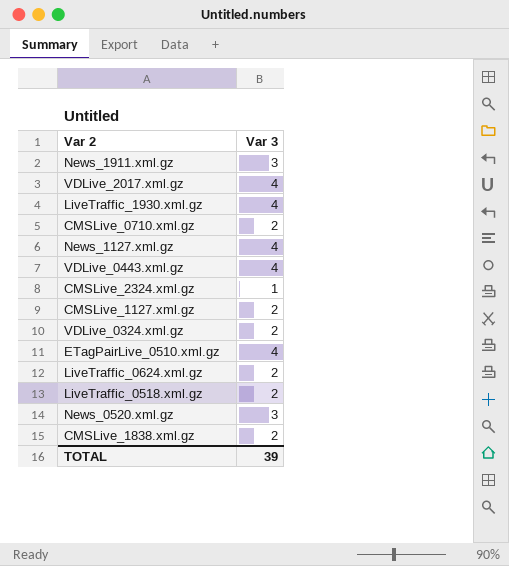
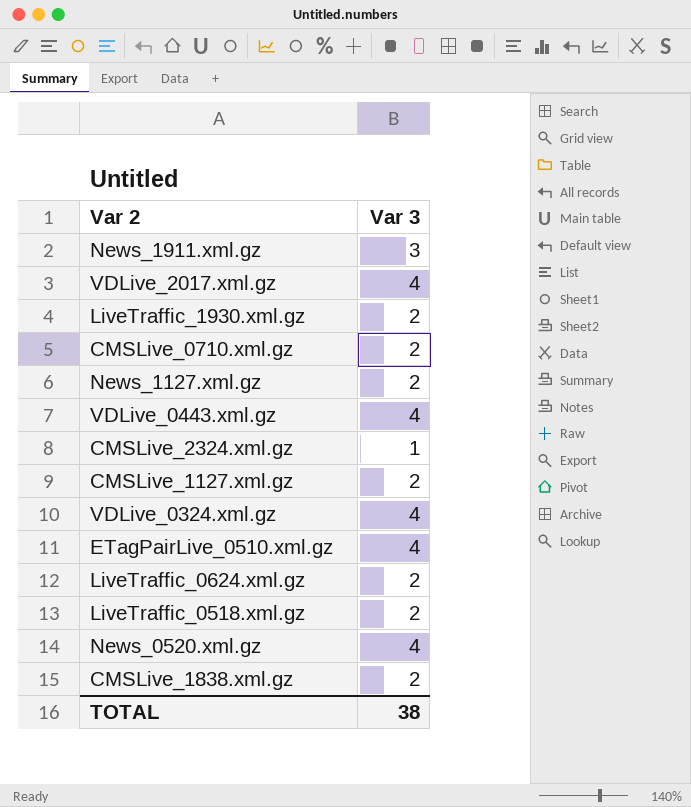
LiveTraffic_1930.xml.gz | Var 3: 4 -> 2
News_1127.xml.gz | Var 3: 4 -> 2
VDLive_0324.xml.gz | Var 3: 2 -> 4
News_0520.xml.gz | Var 3: 3 -> 4
TOTAL | Var 3: 39 -> 38

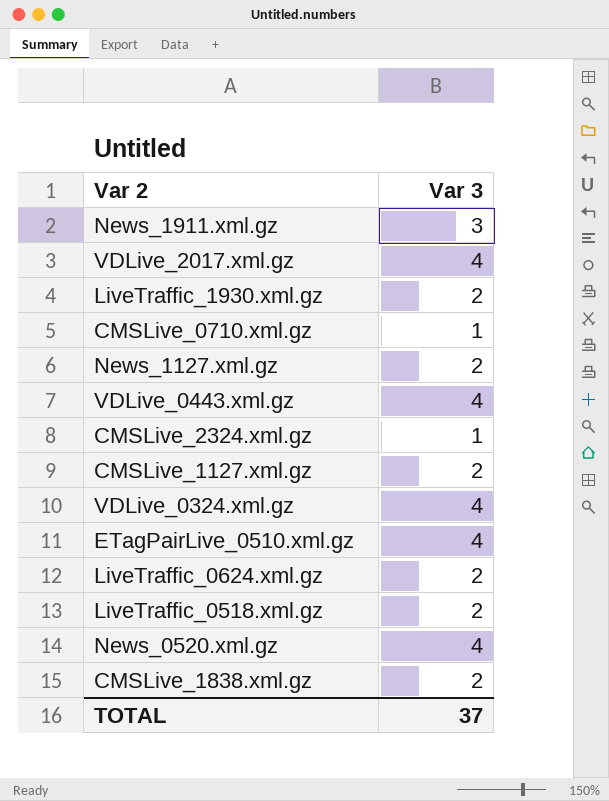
CMSLive_0710.xml.gz | Var 3: 2 -> 1
TOTAL | Var 3: 38 -> 37

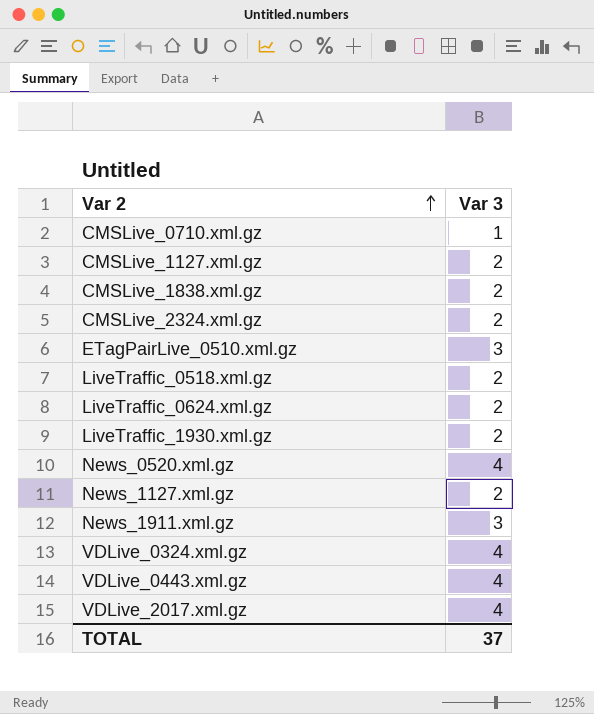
row order: none -> Var 2 ascending
CMSLive_2324.xml.gz | Var 3: 1 -> 2
ETagPairLive_0510.xml.gz | Var 3: 4 -> 3

